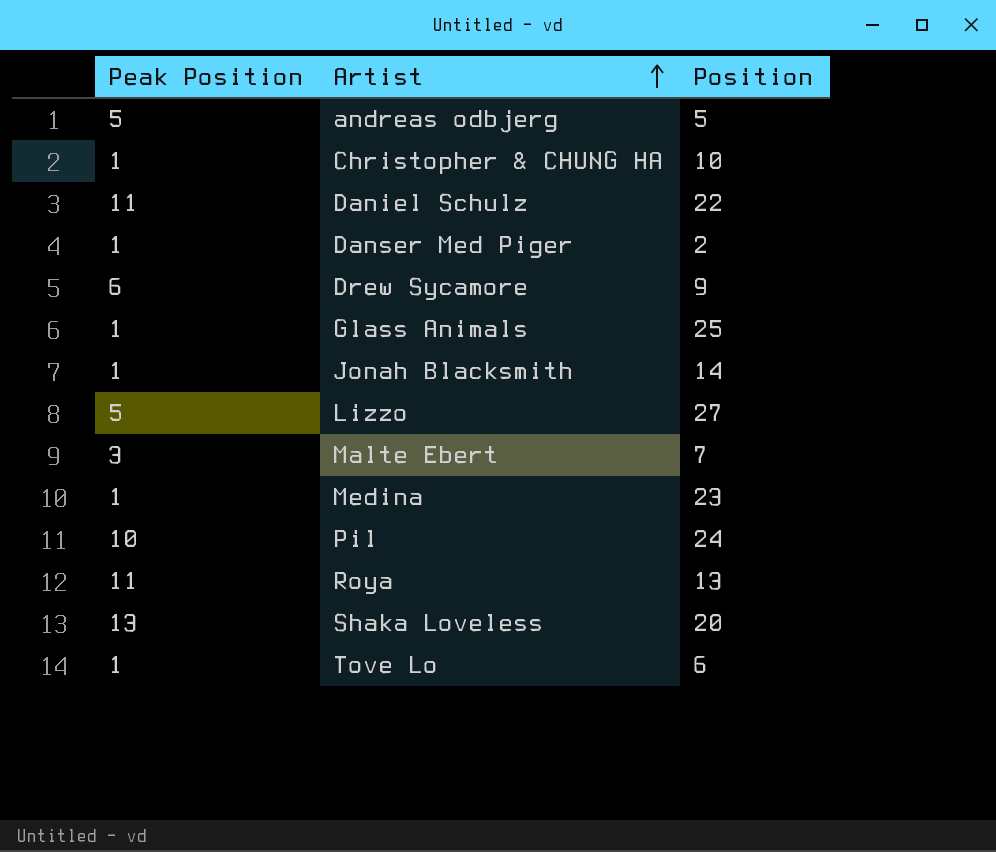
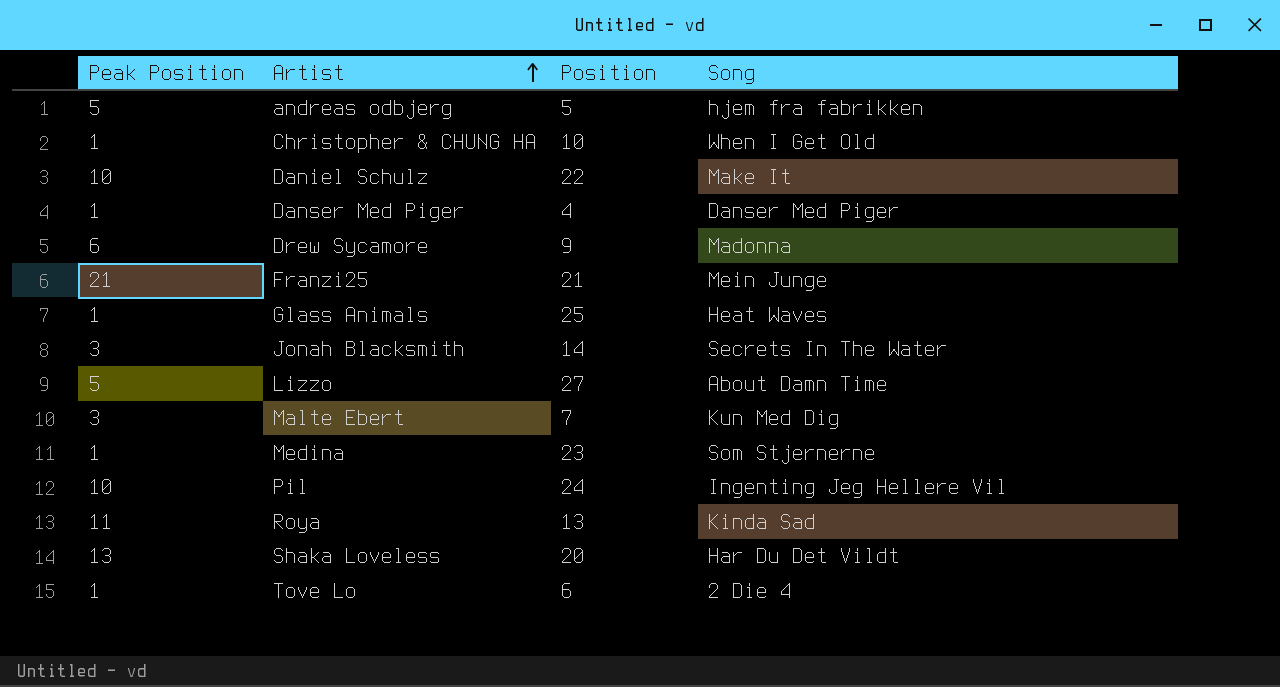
column Song | position: none -> 4
Daniel Schulz | Peak Position: 11 -> 10
Danser Med Piger | Position: 2 -> 4
row Franzi25: none -> 21 | 21 | Mein Junge
Jonah Blacksmith | Peak Position: 1 -> 3

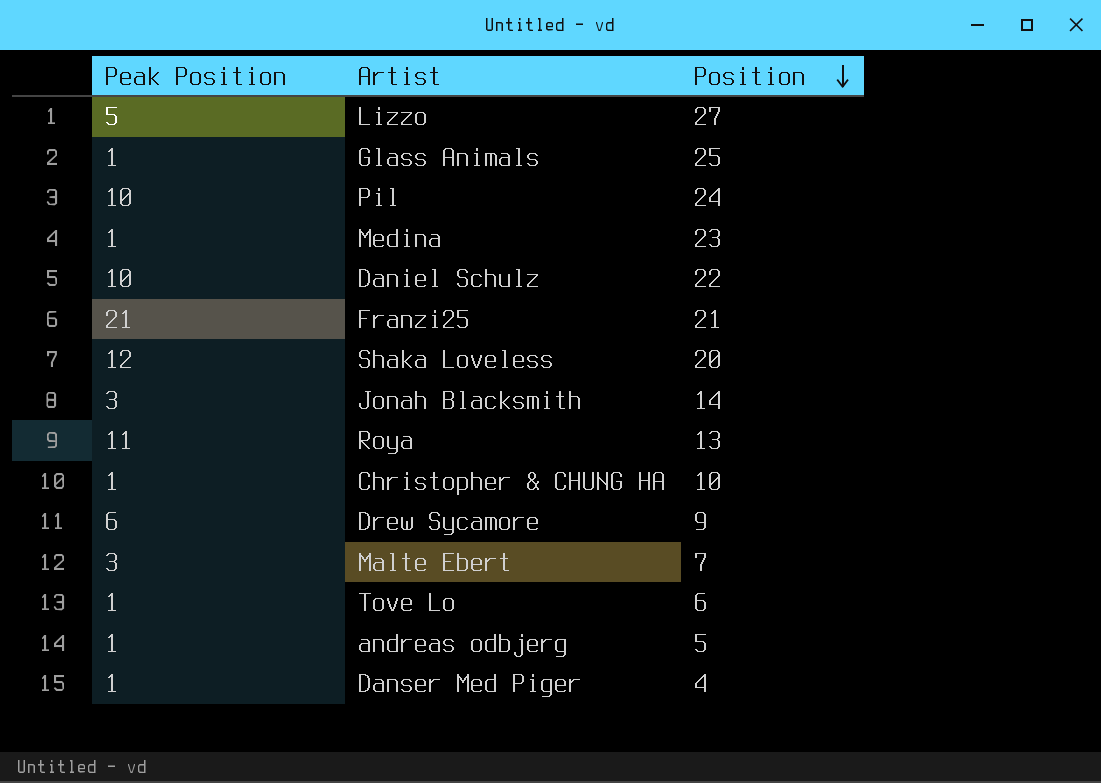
row order: Artist ascending -> Position descending
column Song | position: 4 -> none
Shaka Loveless | Peak Position: 13 -> 12
andreas odbjerg | Peak Position: 5 -> 1

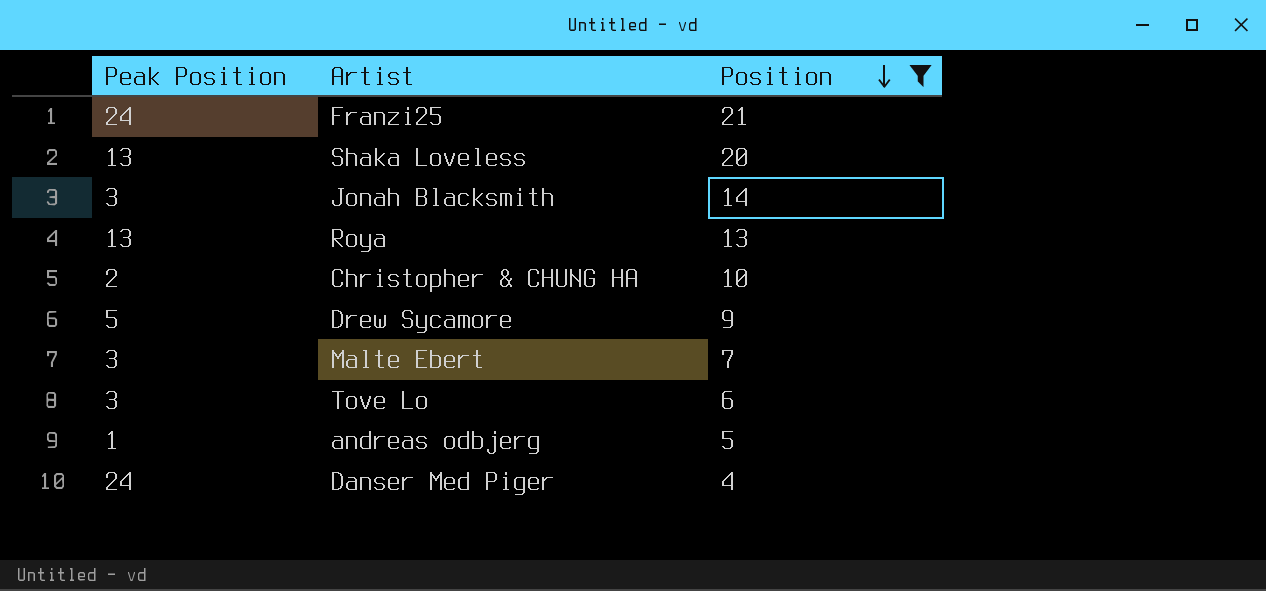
filter: none -> Position <= 21
Franzi25 | Peak Position: 21 -> 24
Shaka Loveless | Peak Position: 12 -> 13
Roya | Peak Position: 11 -> 13
Christopher & CHUNG HA | Peak Position: 1 -> 2
Drew Sycamore | Peak Position: 6 -> 5
Tove Lo | Peak Position: 1 -> 3
Danser Med Piger | Peak Position: 1 -> 24

